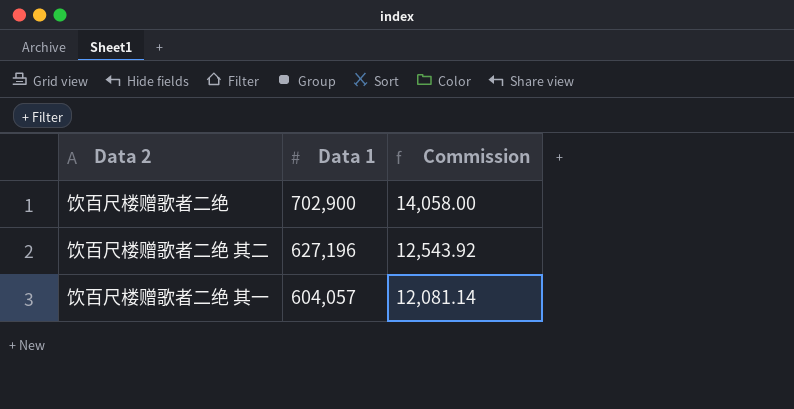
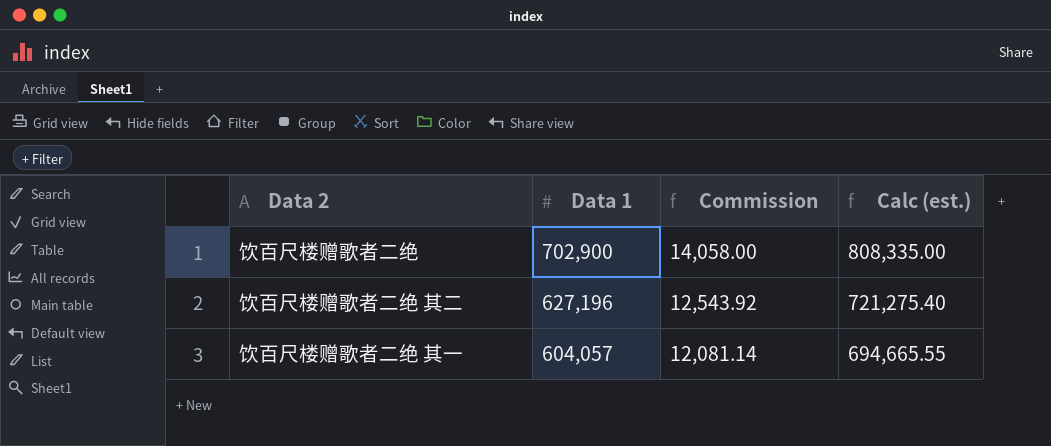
column Calc (est.) | formula: none -> [Data 1] * 1.15

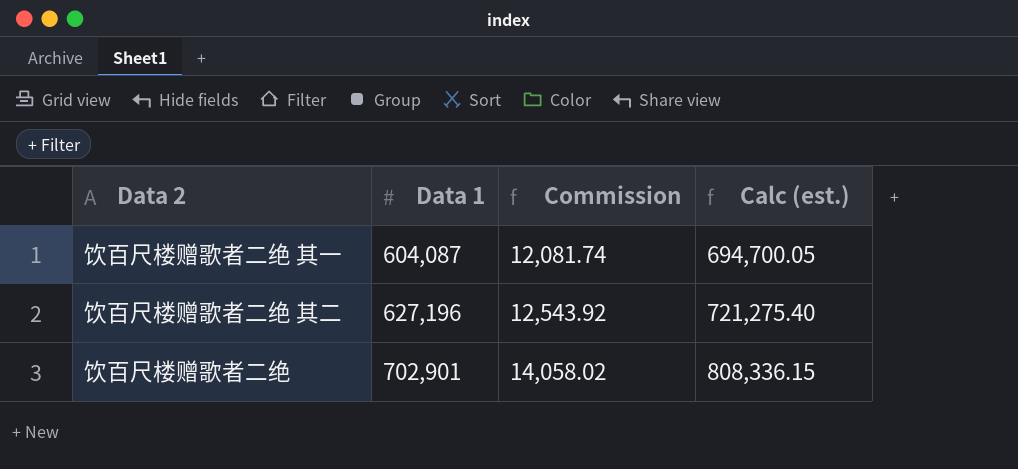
row order: Data 1 descending -> Data 1 ascending
饮百尺楼赠歌者二绝 其一 | Data 1: 604,057 -> 604,087
饮百尺楼赠歌者二绝 其一 | Commission: 12,081.14 -> 12,081.74
饮百尺楼赠歌者二绝 其一 | Calc (est.): 694,665.55 -> 694,700.05
饮百尺楼赠歌者二绝 | Data 1: 702,900 -> 702,901
饮百尺楼赠歌者二绝 | Commission: 14,058.00 -> 14,058.02
饮百尺楼赠歌者二绝 | Calc (est.): 808,335.00 -> 808,336.15

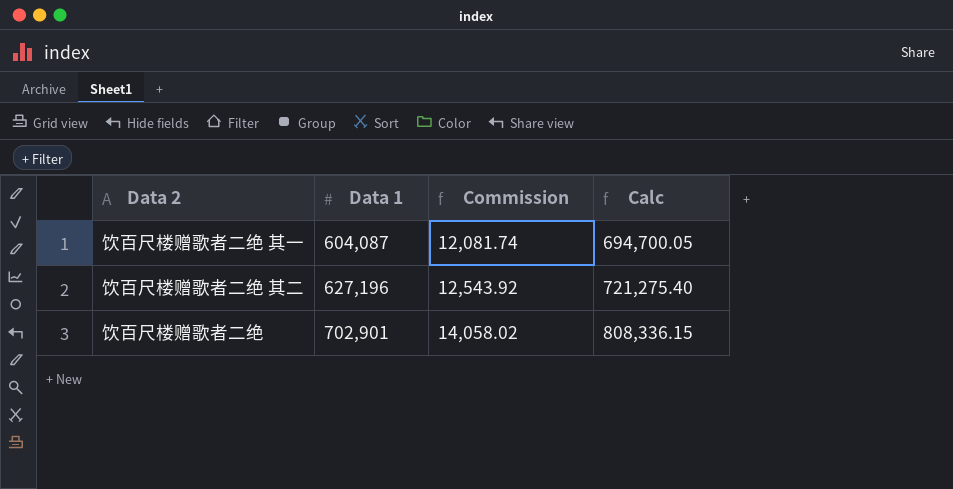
column name: Calc (est.) -> Calc

